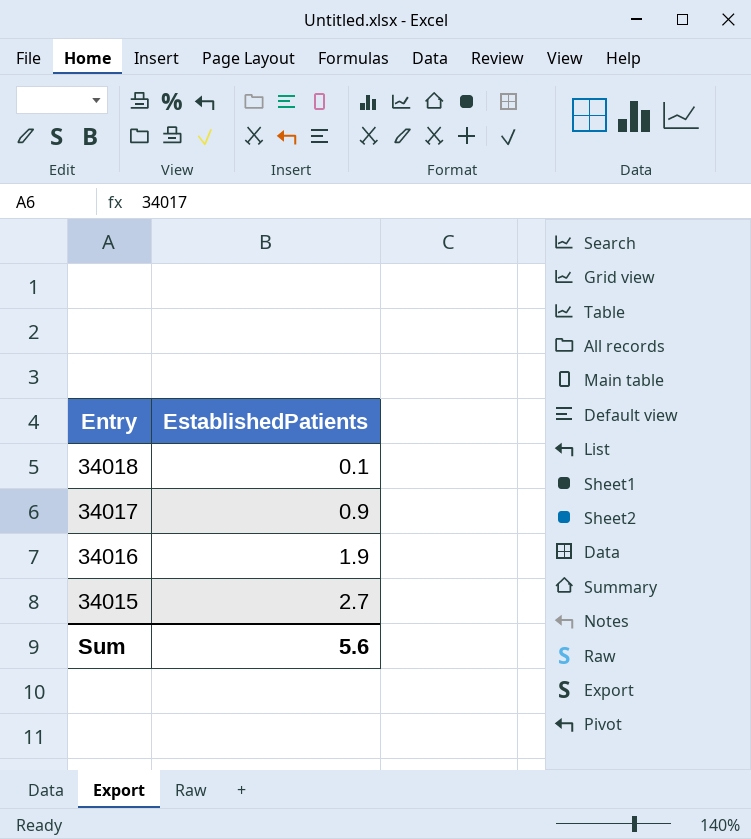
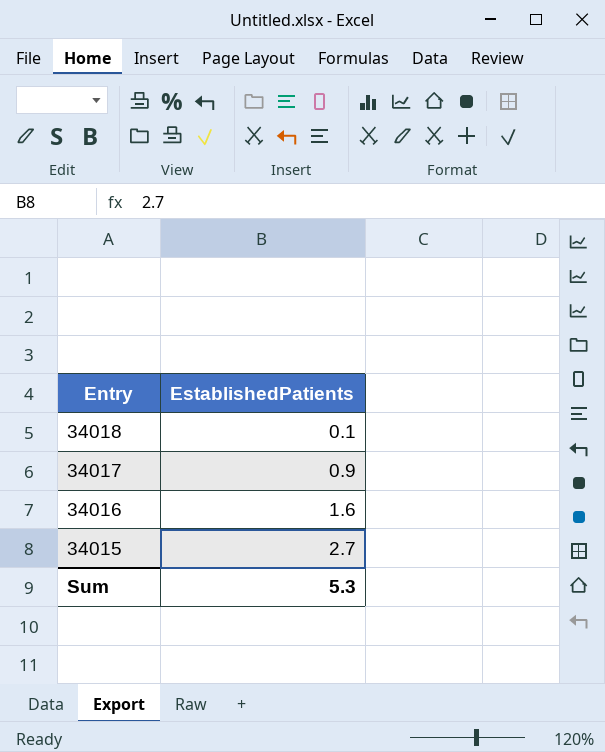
34016 | EstablishedPatients: 1.9 -> 1.6
Sum | EstablishedPatients: 5.6 -> 5.3

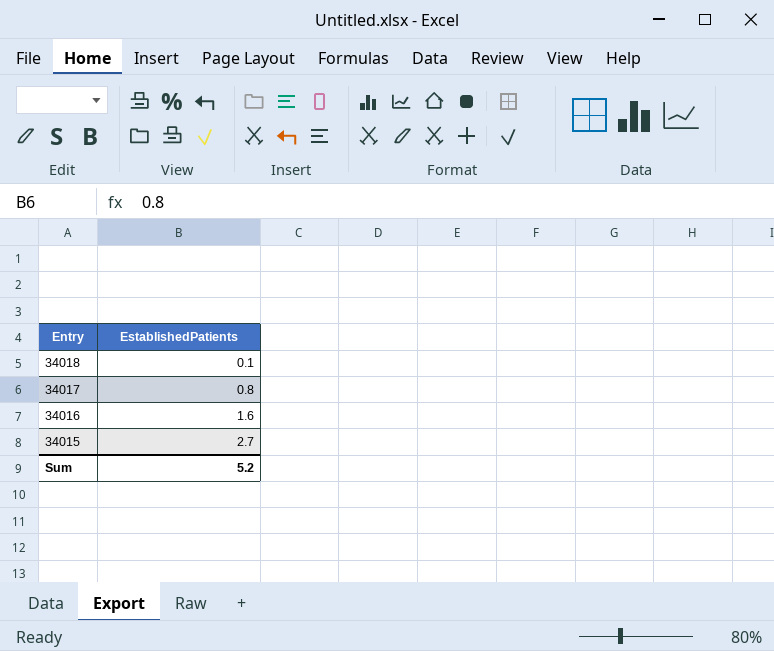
34017 | EstablishedPatients: 0.9 -> 0.8
Sum | EstablishedPatients: 5.3 -> 5.2

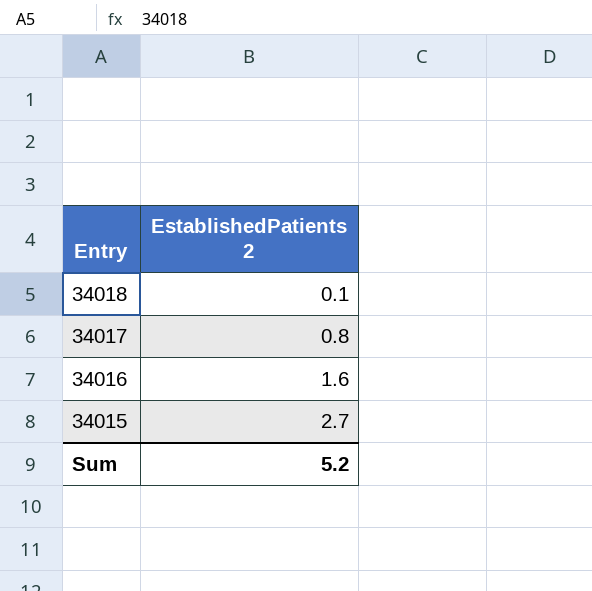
column name: EstablishedPatients -> EstablishedPatients 2

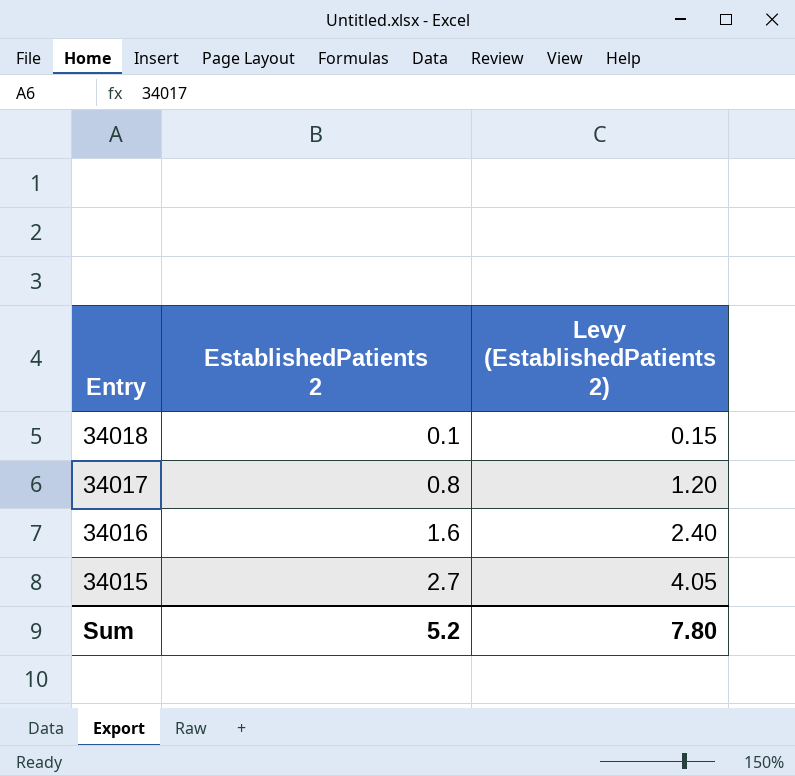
column Levy (EstablishedPatients 2) | formula: none -> [EstablishedPatients 2] * 1.5

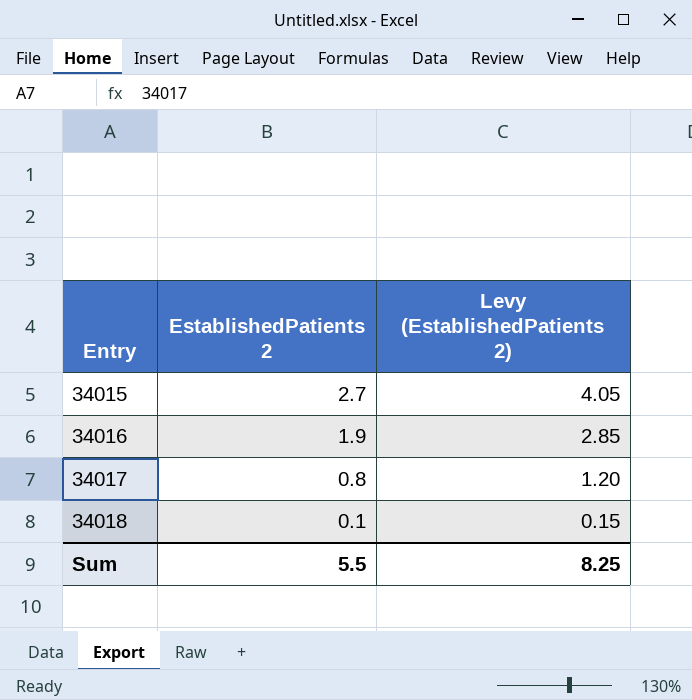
row order: Entry descending -> Entry ascending
34016 | EstablishedPatients 2: 1.6 -> 1.9
34016 | Levy (EstablishedPatients 2): 2.40 -> 2.85
Sum | EstablishedPatients 2: 5.2 -> 5.5
Sum | Levy (EstablishedPatients 2): 7.80 -> 8.25

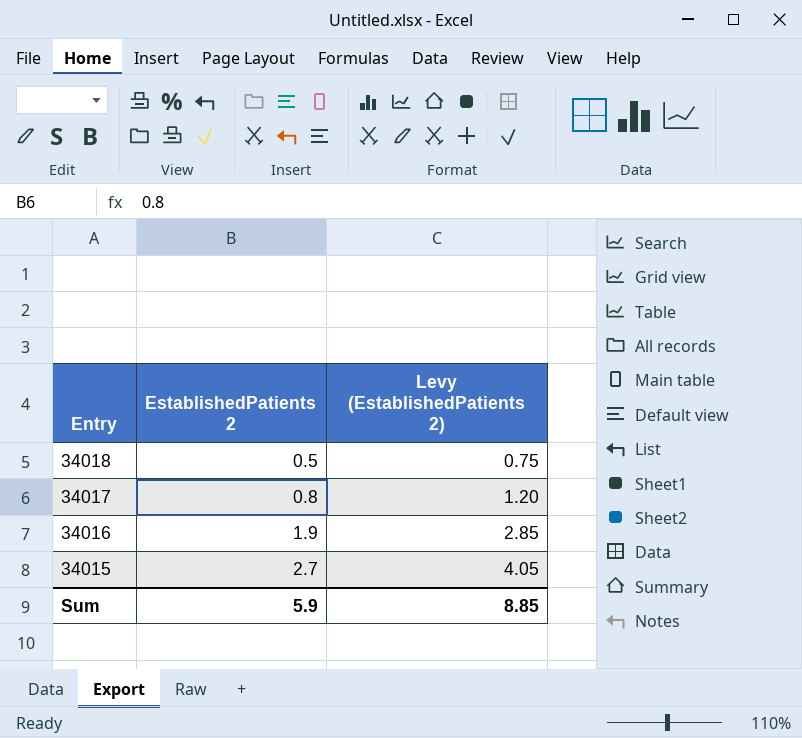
row order: Entry ascending -> Entry descending
34018 | EstablishedPatients 2: 0.1 -> 0.5
34018 | Levy (EstablishedPatients 2): 0.15 -> 0.75
Sum | EstablishedPatients 2: 5.5 -> 5.9
Sum | Levy (EstablishedPatients 2): 8.25 -> 8.85

